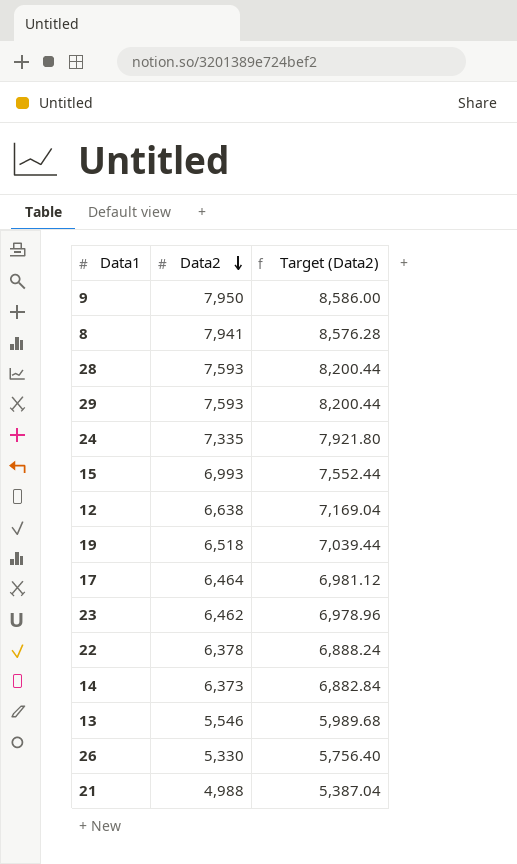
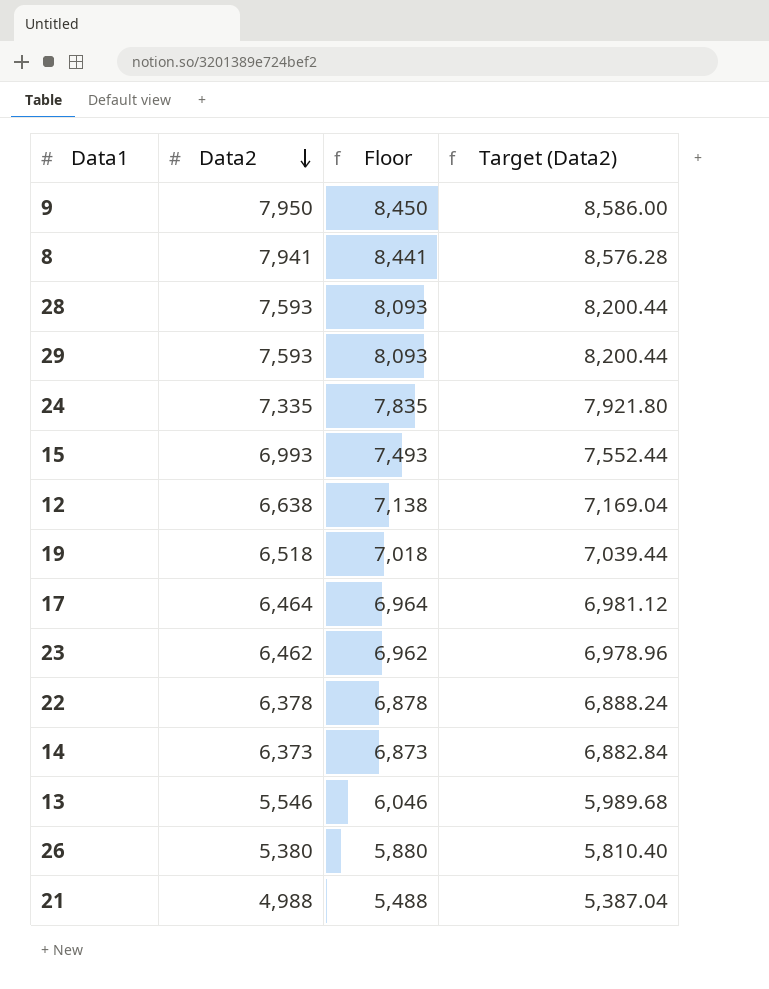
column Floor | formula: none -> [Data2] + 500
26 | Data2: 5,330 -> 5,380
26 | Target (Data2): 5,756.40 -> 5,810.40

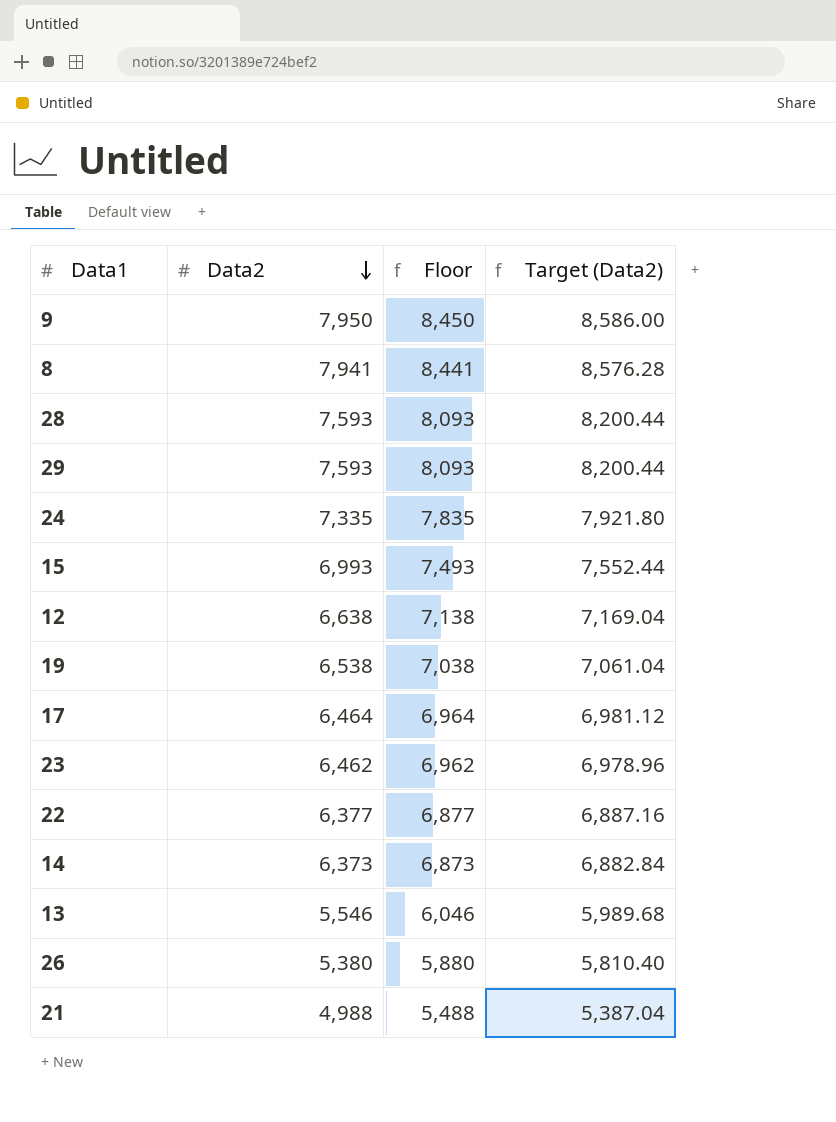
19 | Data2: 6,518 -> 6,538
19 | Floor: 7,018 -> 7,038
19 | Target (Data2): 7,039.44 -> 7,061.04
22 | Data2: 6,378 -> 6,377
22 | Floor: 6,878 -> 6,877
22 | Target (Data2): 6,888.24 -> 6,887.16

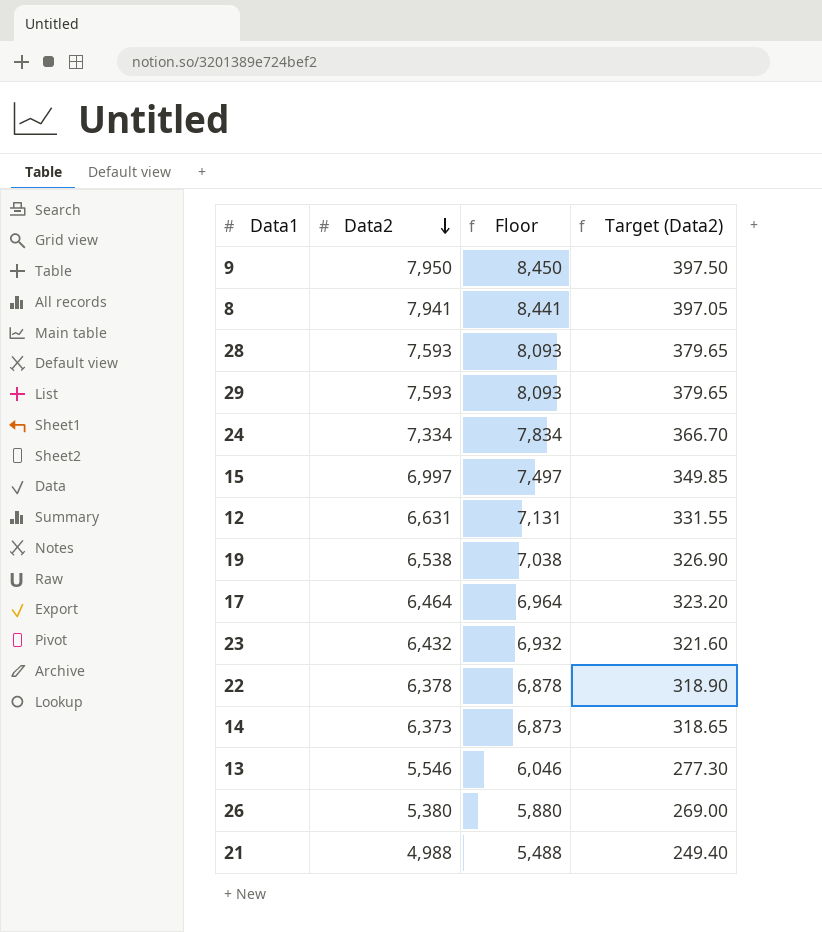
column Target (Data2) | formula: [Data2] * 1.08 -> [Data2] * 0.05
24 | Data2: 7,335 -> 7,334
24 | Floor: 7,835 -> 7,834
15 | Data2: 6,993 -> 6,997
15 | Floor: 7,493 -> 7,497
12 | Data2: 6,638 -> 6,631
12 | Floor: 7,138 -> 7,131
23 | Data2: 6,462 -> 6,432
23 | Floor: 6,962 -> 6,932
22 | Data2: 6,377 -> 6,378
22 | Floor: 6,877 -> 6,878

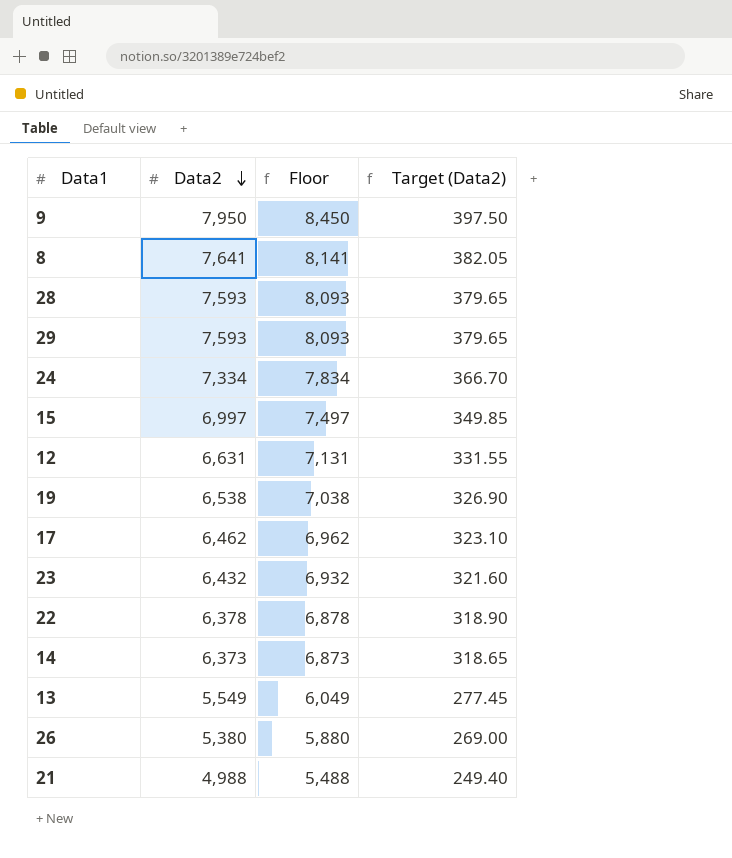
8 | Data2: 7,941 -> 7,641
8 | Floor: 8,441 -> 8,141
8 | Target (Data2): 397.05 -> 382.05
17 | Data2: 6,464 -> 6,462
17 | Floor: 6,964 -> 6,962
17 | Target (Data2): 323.20 -> 323.10
13 | Data2: 5,546 -> 5,549
13 | Floor: 6,046 -> 6,049
13 | Target (Data2): 277.30 -> 277.45

